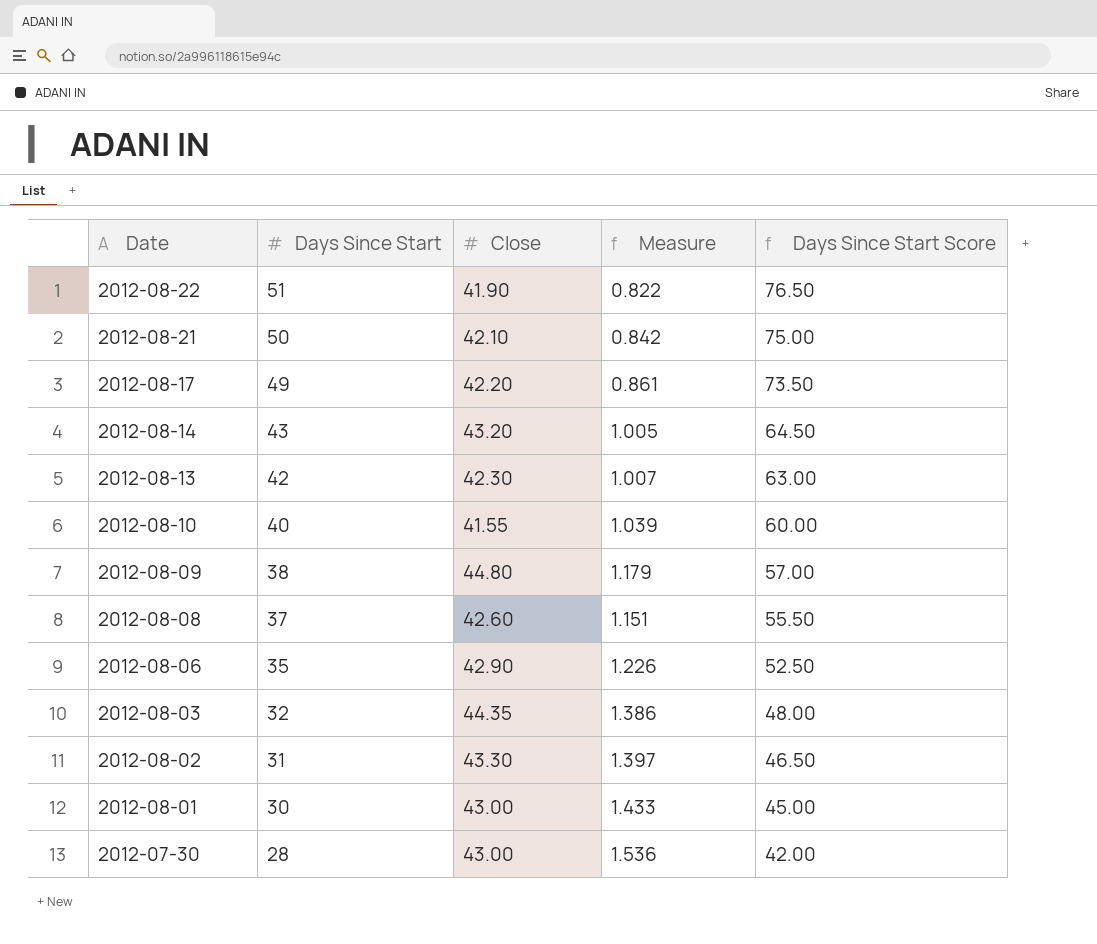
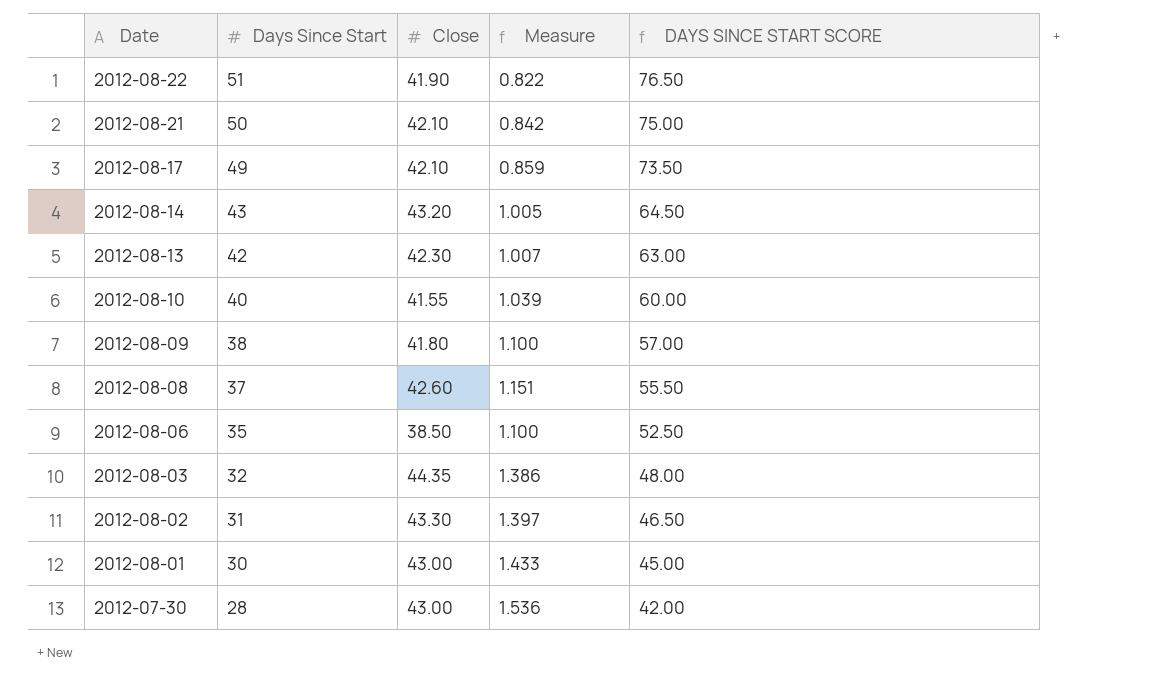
column name: Days Since Start Score -> DAYS SINCE START SCORE
2012-08-17 | Close: 42.20 -> 42.10
2012-08-17 | Measure: 0.861 -> 0.859
2012-08-09 | Close: 44.80 -> 41.80
2012-08-09 | Measure: 1.179 -> 1.100
2012-08-06 | Close: 42.90 -> 38.50
2012-08-06 | Measure: 1.226 -> 1.100

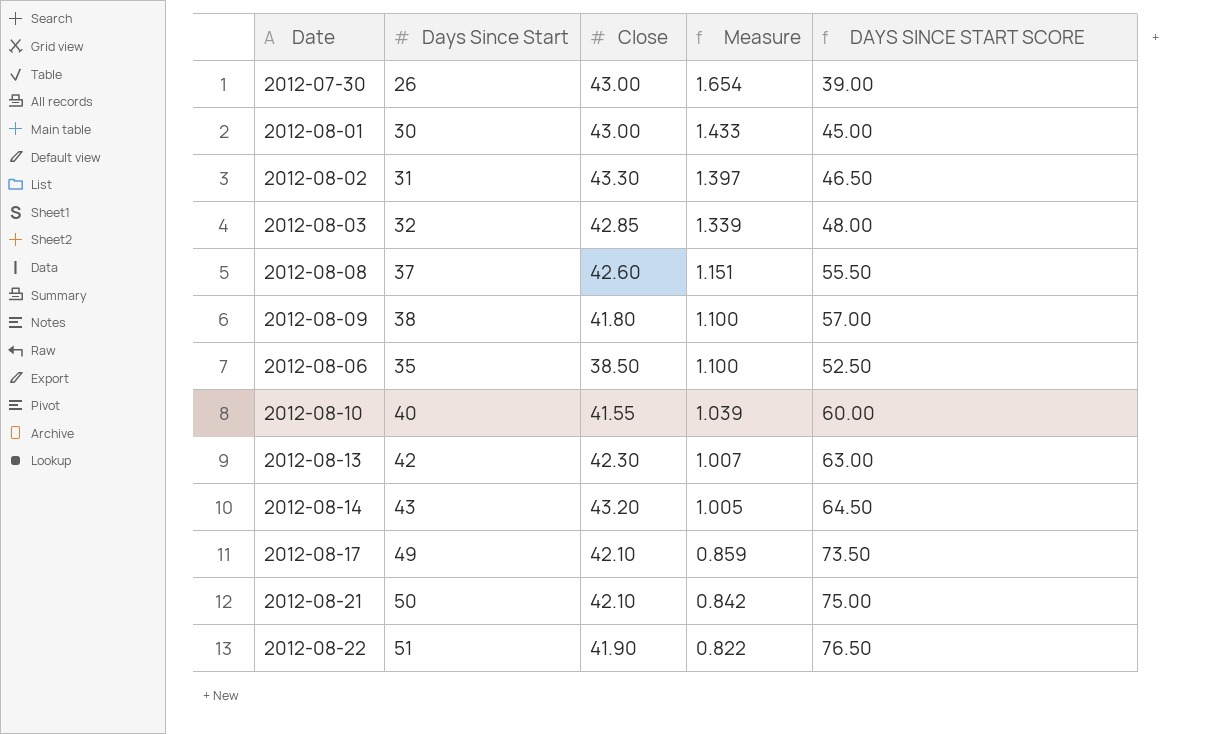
row order: Date descending -> Measure descending
2012-07-30 | Days Since Start: 28 -> 26
2012-07-30 | Measure: 1.536 -> 1.654
2012-07-30 | DAYS SINCE START SCORE: 42.00 -> 39.00
2012-08-03 | Close: 44.35 -> 42.85
2012-08-03 | Measure: 1.386 -> 1.339

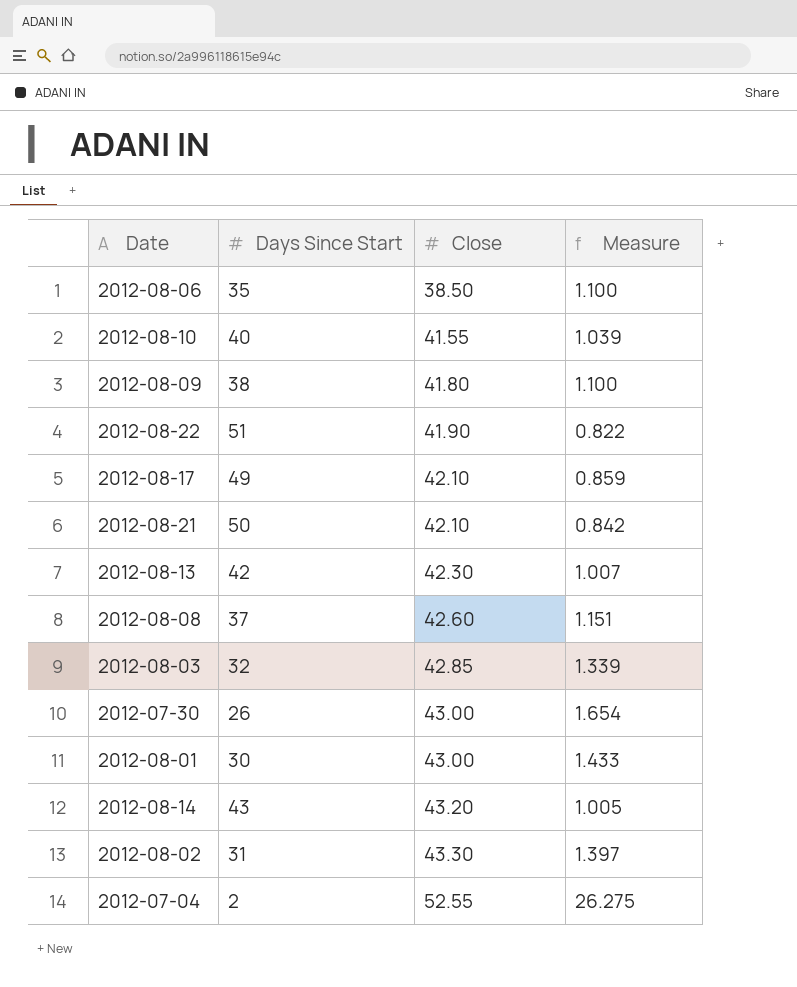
row order: Measure descending -> Close ascending
column DAYS SINCE START SCORE | formula: [Days Since Start] * 1.5 -> none
row 2012-07-04: none -> 2 | 52.55 | 26.275

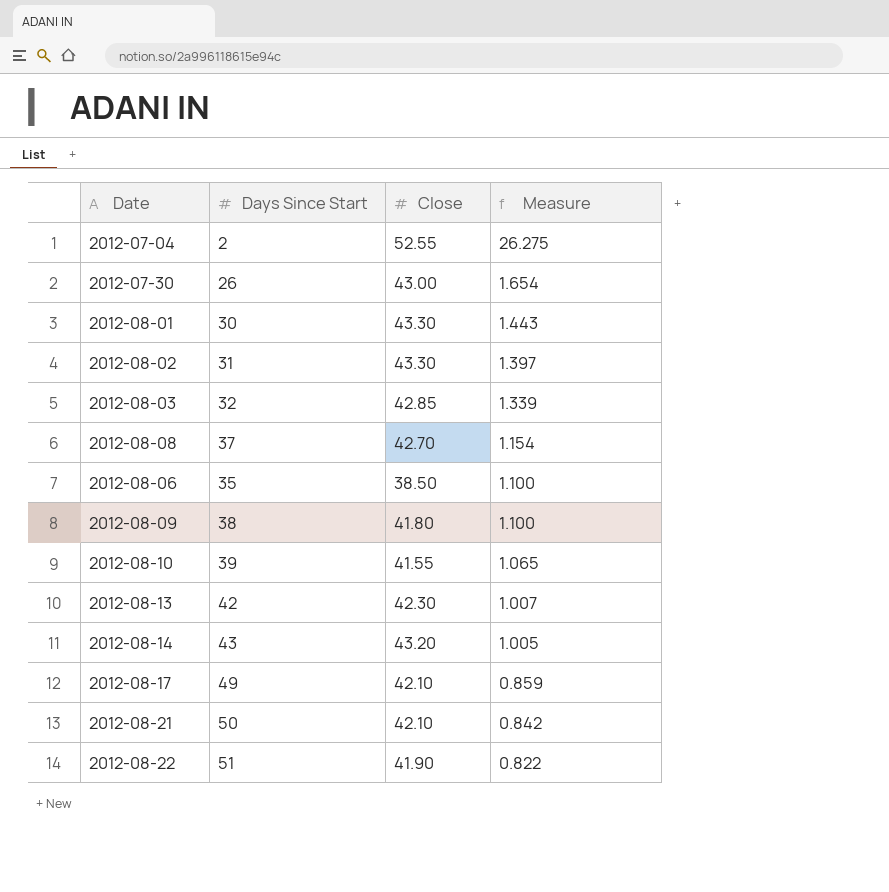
row order: Close ascending -> Measure descending
2012-08-01 | Close: 43.00 -> 43.30
2012-08-01 | Measure: 1.433 -> 1.443
2012-08-08 | Close: 42.60 -> 42.70
2012-08-08 | Measure: 1.151 -> 1.154
2012-08-10 | Days Since Start: 40 -> 39
2012-08-10 | Measure: 1.039 -> 1.065

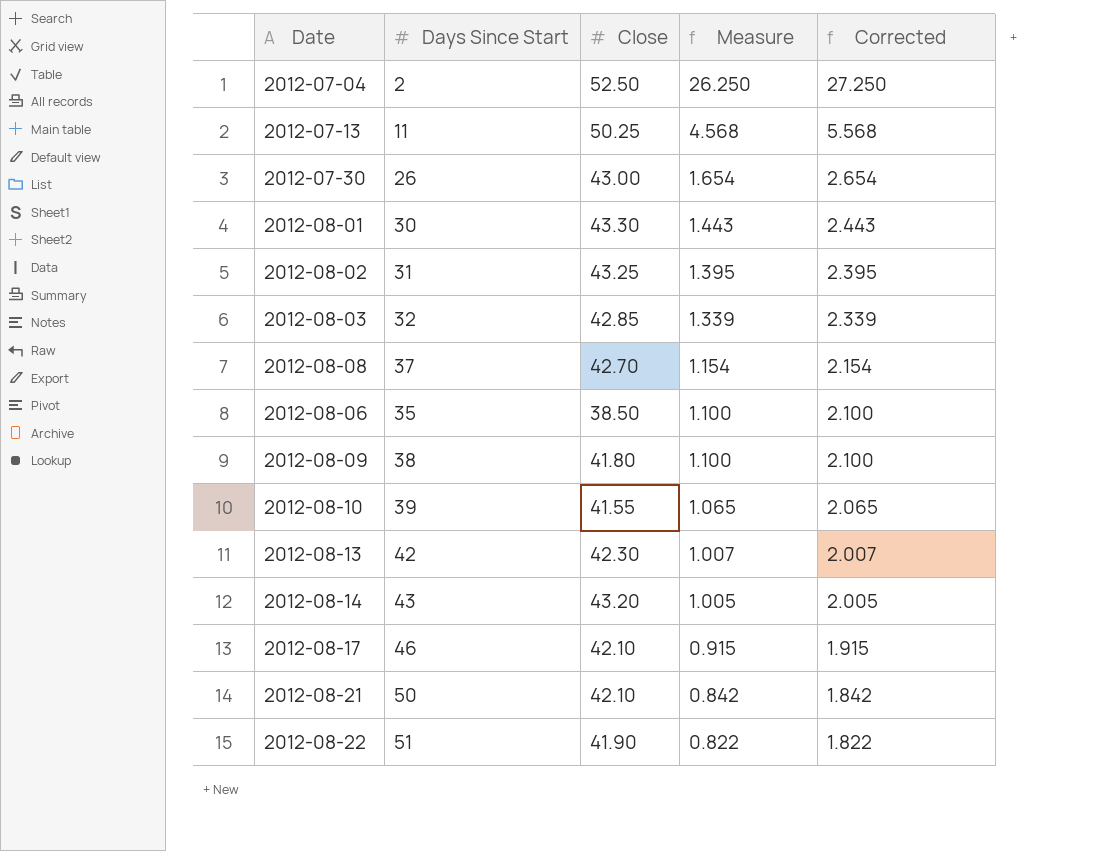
column Corrected | formula: none -> [Measure] + 1
2012-07-04 | Close: 52.55 -> 52.50
2012-07-04 | Measure: 26.275 -> 26.250
row 2012-07-13: none -> 11 | 50.25 | 4.568 | 5.568
2012-08-02 | Close: 43.30 -> 43.25
2012-08-02 | Measure: 1.397 -> 1.395
2012-08-17 | Days Since Start: 49 -> 46
2012-08-17 | Measure: 0.859 -> 0.915

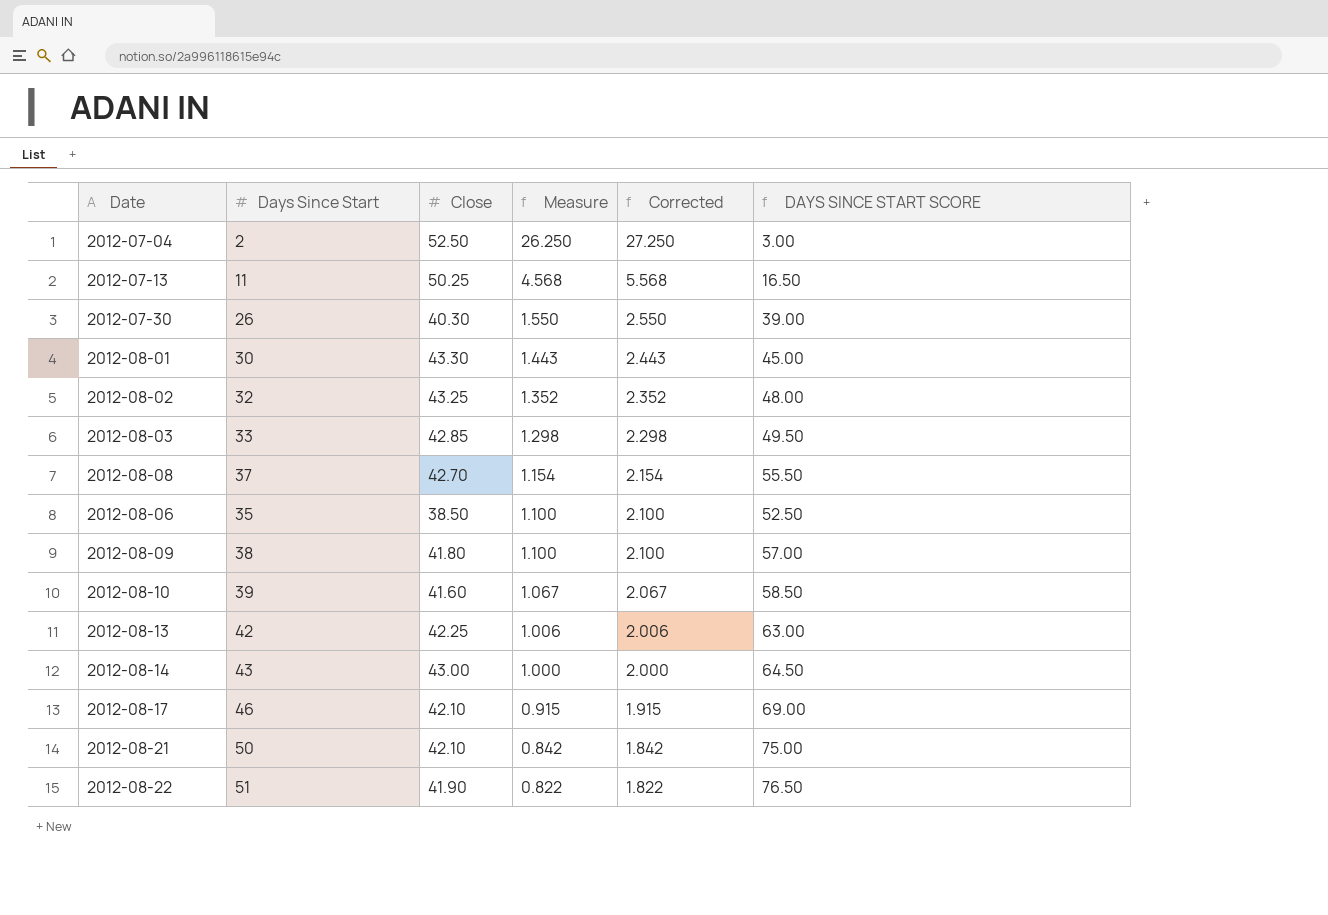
column DAYS SINCE START SCORE | formula: none -> [Days Since Start] * 1.5
2012-07-30 | Close: 43.00 -> 40.30
2012-07-30 | Measure: 1.654 -> 1.550
2012-07-30 | Corrected: 2.654 -> 2.550
2012-08-02 | Days Since Start: 31 -> 32
2012-08-02 | Measure: 1.395 -> 1.352
2012-08-02 | Corrected: 2.395 -> 2.352
2012-08-03 | Days Since Start: 32 -> 33
2012-08-03 | Measure: 1.339 -> 1.298
2012-08-03 | Corrected: 2.339 -> 2.298
2012-08-10 | Close: 41.55 -> 41.60
2012-08-10 | Measure: 1.065 -> 1.067
2012-08-10 | Corrected: 2.065 -> 2.067
2012-08-13 | Close: 42.30 -> 42.25
2012-08-13 | Measure: 1.007 -> 1.006
2012-08-13 | Corrected: 2.007 -> 2.006
2012-08-14 | Close: 43.20 -> 43.00
2012-08-14 | Measure: 1.005 -> 1.000
2012-08-14 | Corrected: 2.005 -> 2.000

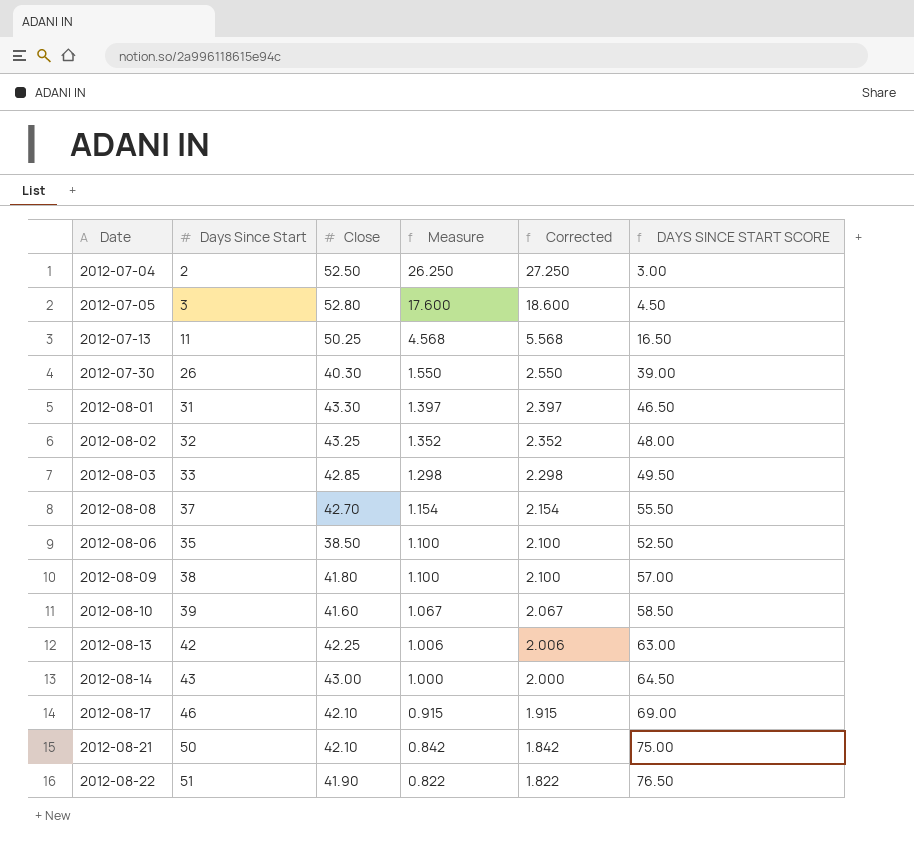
row 2012-07-05: none -> 3 | 52.80 | 17.600 | 18.600 | 4.50
2012-08-01 | Days Since Start: 30 -> 31
2012-08-01 | Measure: 1.443 -> 1.397
2012-08-01 | Corrected: 2.443 -> 2.397
2012-08-01 | DAYS SINCE START SCORE: 45.00 -> 46.50

